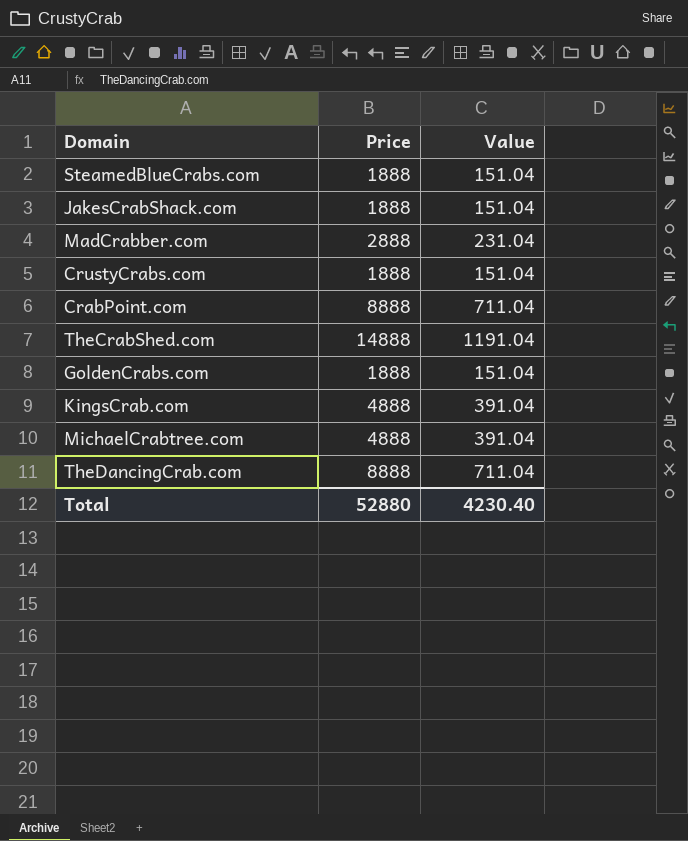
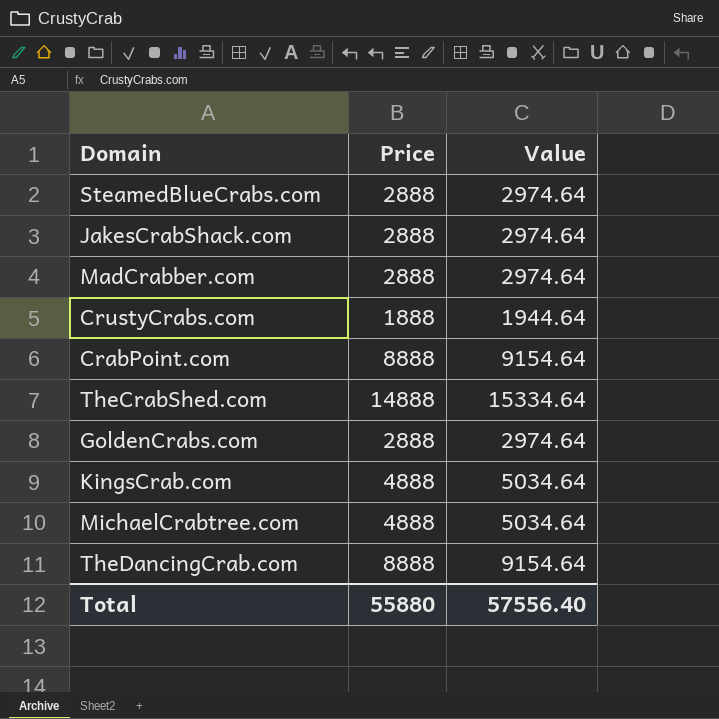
column Value | formula: [Price] * 0.08 -> [Price] * 1.03
SteamedBlueCrabs.com | Price: 1888 -> 2888
JakesCrabShack.com | Price: 1888 -> 2888
GoldenCrabs.com | Price: 1888 -> 2888
Total | Price: 52880 -> 55880
Total | Value: 4230.40 -> 57556.40

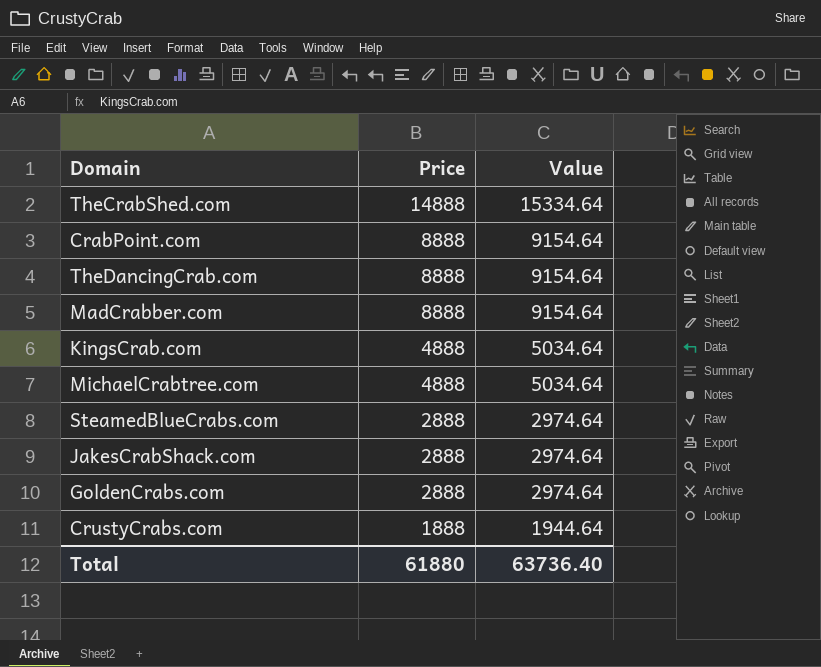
row order: none -> Price descending
MadCrabber.com | Price: 2888 -> 8888
MadCrabber.com | Value: 2974.64 -> 9154.64
Total | Price: 55880 -> 61880
Total | Value: 57556.40 -> 63736.40

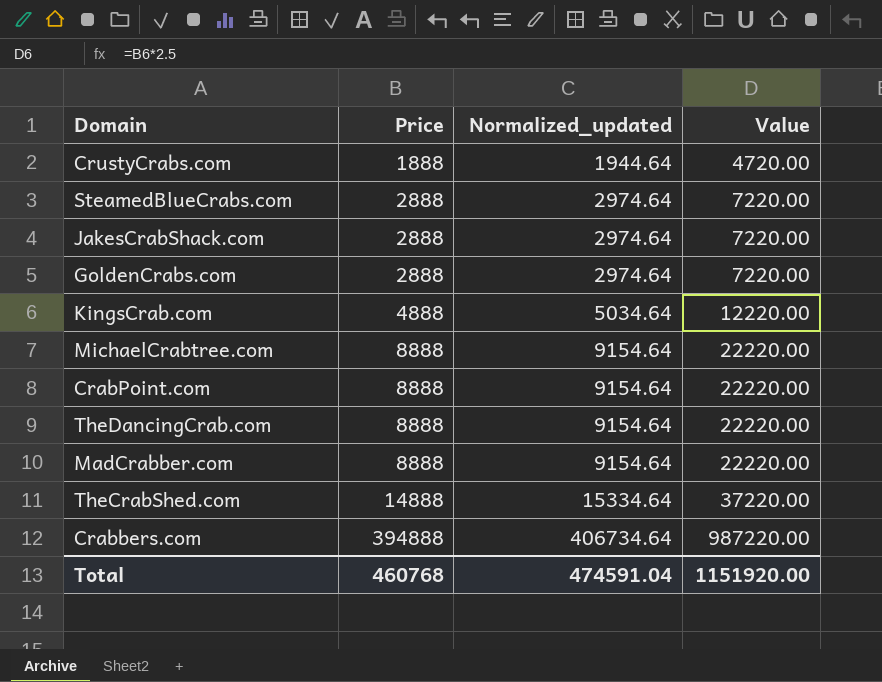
row order: Price descending -> Price ascending
column Normalized_updated | formula: none -> [Price] * 1.03
column Value | formula: [Price] * 1.03 -> [Price] * 2.5
MichaelCrabtree.com | Price: 4888 -> 8888
row Crabbers.com: none -> 394888 | 406734.64 | 987220.00
Total | Price: 61880 -> 460768
Total | Value: 63736.40 -> 1151920.00

